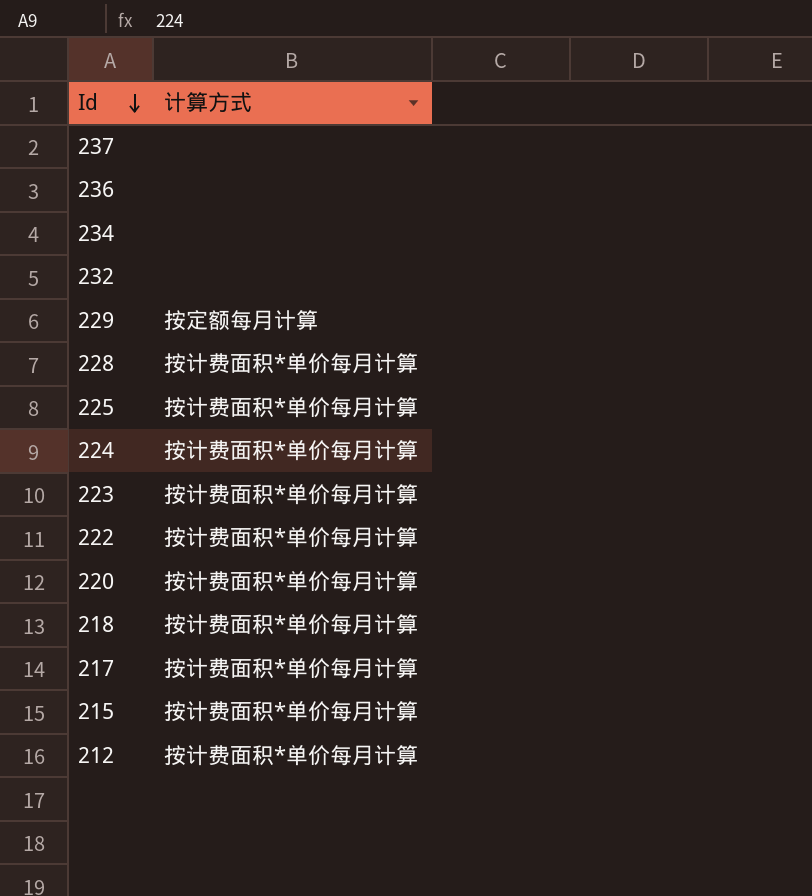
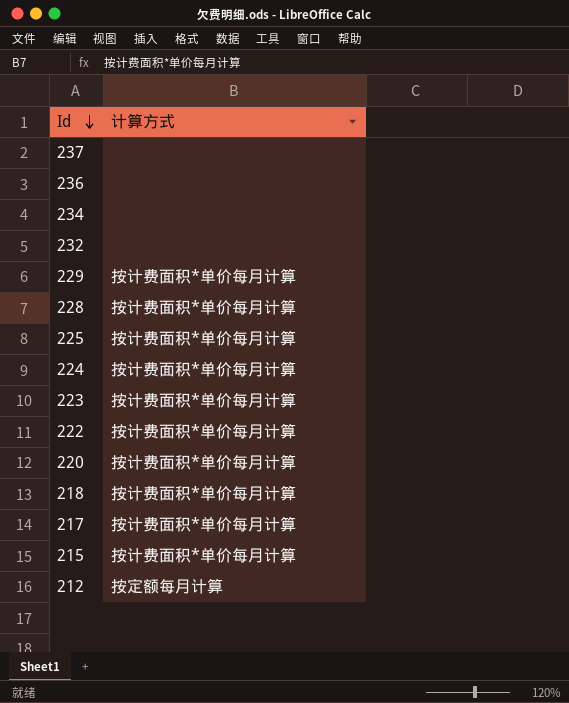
229 | 计算方式: 按定额每月计算 -> 按计费面积*单价每月计算
212 | 计算方式: 按计费面积*单价每月计算 -> 按定额每月计算

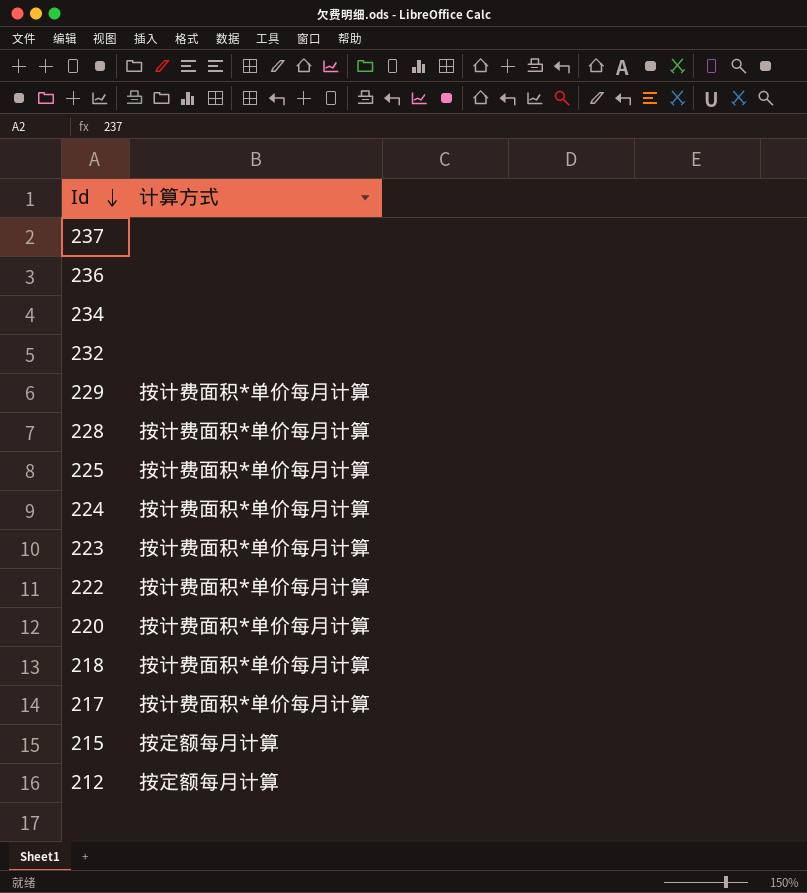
215 | 计算方式: 按计费面积*单价每月计算 -> 按定额每月计算

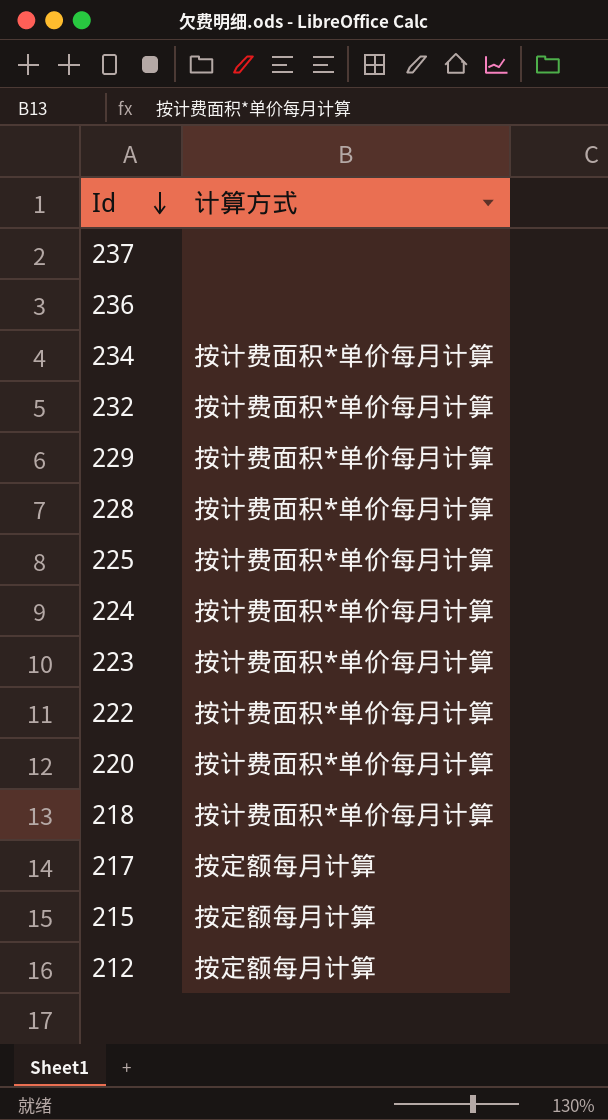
234 | 计算方式: none -> 按计费面积*单价每月计算
232 | 计算方式: none -> 按计费面积*单价每月计算
217 | 计算方式: 按计费面积*单价每月计算 -> 按定额每月计算

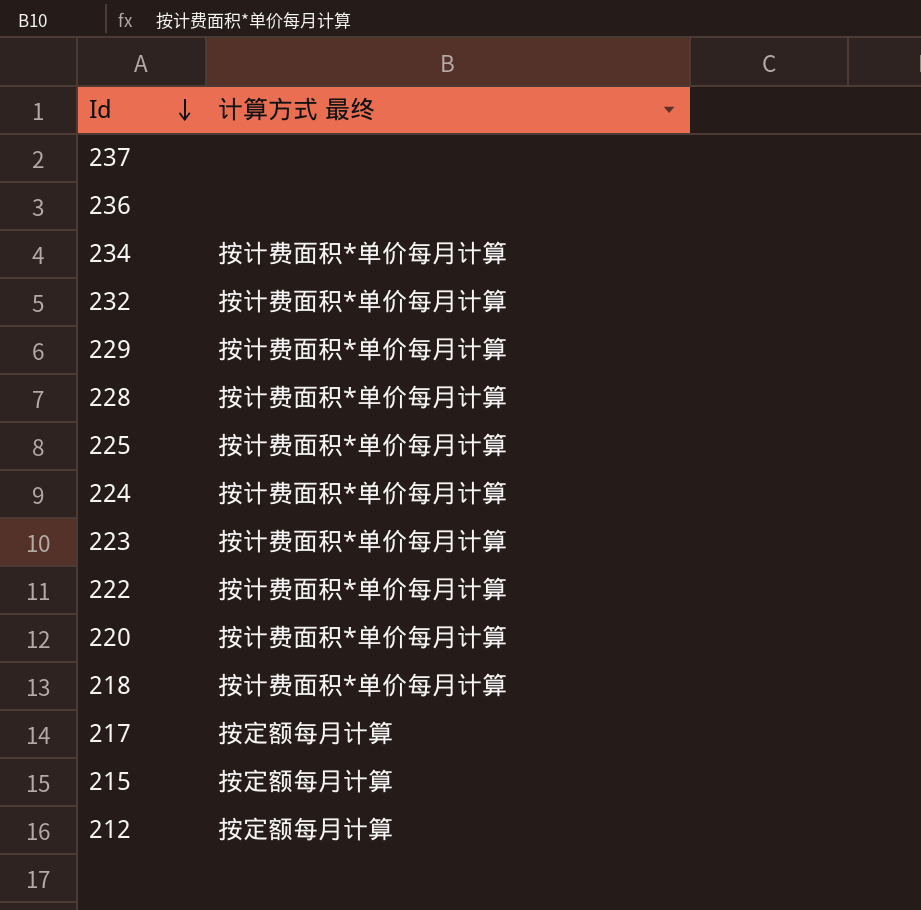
column name: 计算方式 -> 计算方式 最终

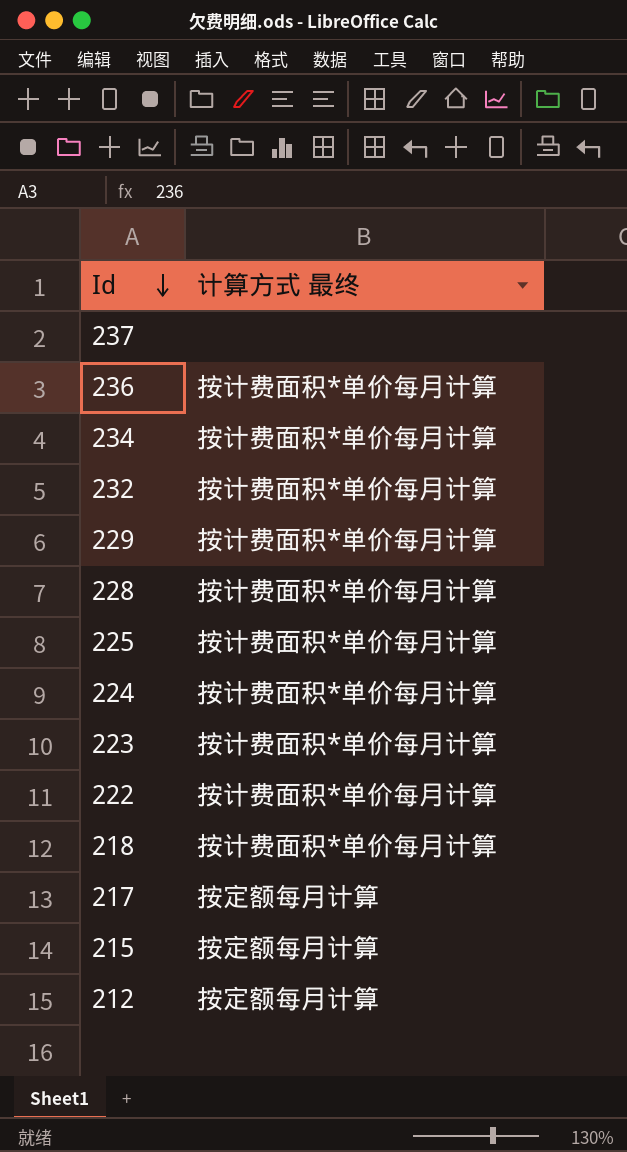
row 220: 按计费面积*单价每月计算 -> none
236 | 计算方式 最终: none -> 按计费面积*单价每月计算

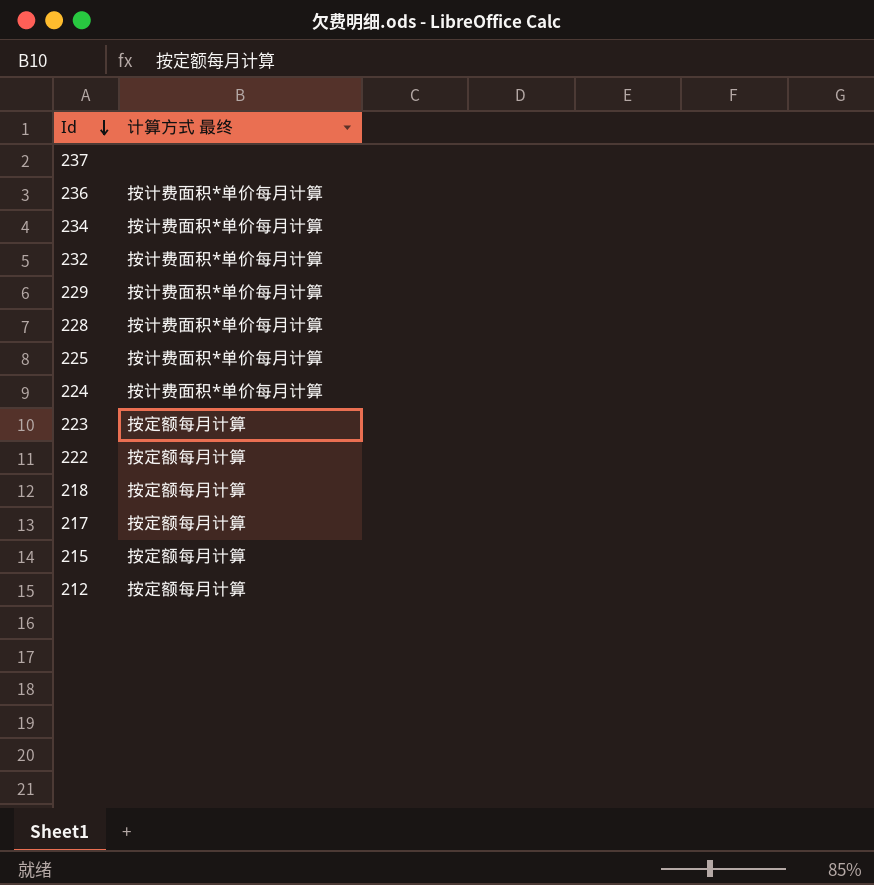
223 | 计算方式 最终: 按计费面积*单价每月计算 -> 按定额每月计算
222 | 计算方式 最终: 按计费面积*单价每月计算 -> 按定额每月计算
218 | 计算方式 最终: 按计费面积*单价每月计算 -> 按定额每月计算

